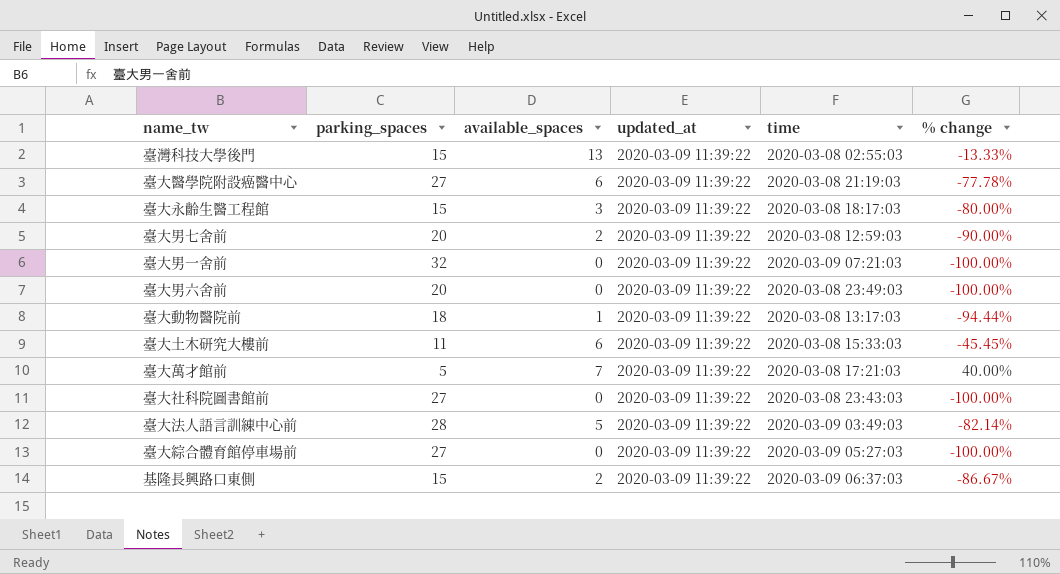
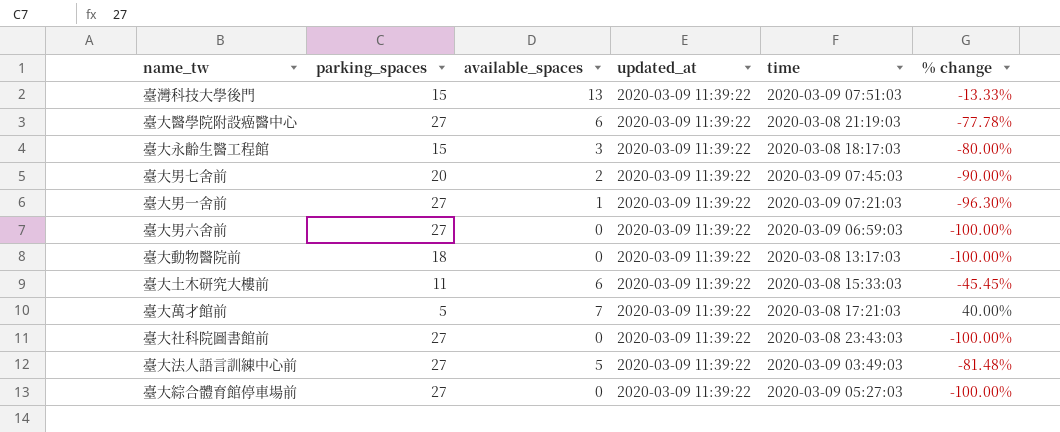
row 基隆長興路口東側: 15 | 2 | 2020-03-09 11:39:22 | 2020-03-09 06:37:03 | -86.67% -> none
臺灣科技大學後門 | time: 2020-03-08 02:55:03 -> 2020-03-09 07:51:03
臺大男七舍前 | time: 2020-03-08 12:59:03 -> 2020-03-09 07:45:03
臺大男一舍前 | parking_spaces: 32 -> 27
臺大男一舍前 | available_spaces: 0 -> 1
臺大男一舍前 | % change: -100.00% -> -96.30%
臺大男六舍前 | parking_spaces: 20 -> 27
臺大男六舍前 | time: 2020-03-08 23:49:03 -> 2020-03-09 06:59:03
臺大動物醫院前 | available_spaces: 1 -> 0
臺大動物醫院前 | % change: -94.44% -> -100.00%
臺大法人語言訓練中心前 | parking_spaces: 28 -> 27
臺大法人語言訓練中心前 | % change: -82.14% -> -81.48%

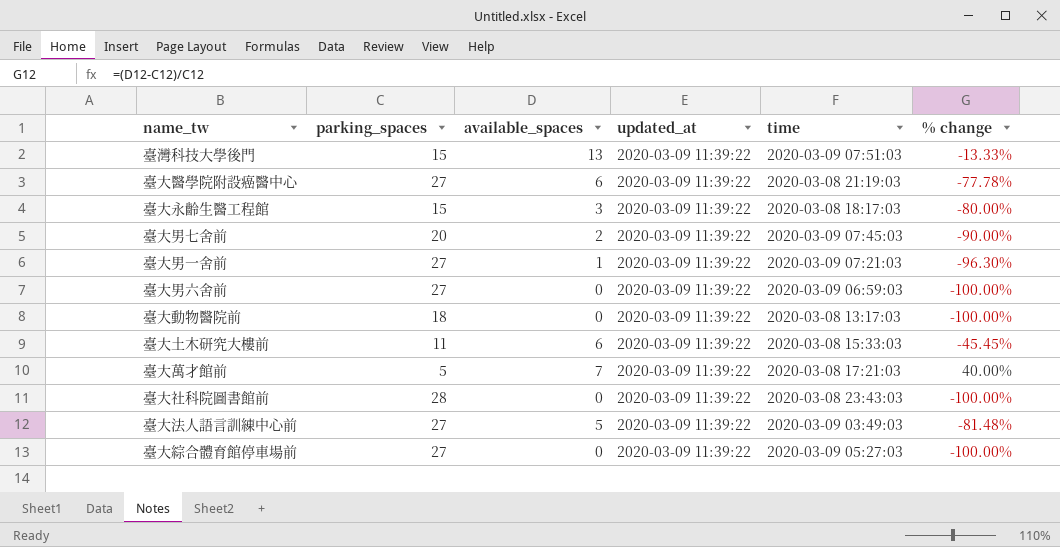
臺大社科院圖書館前 | parking_spaces: 27 -> 28

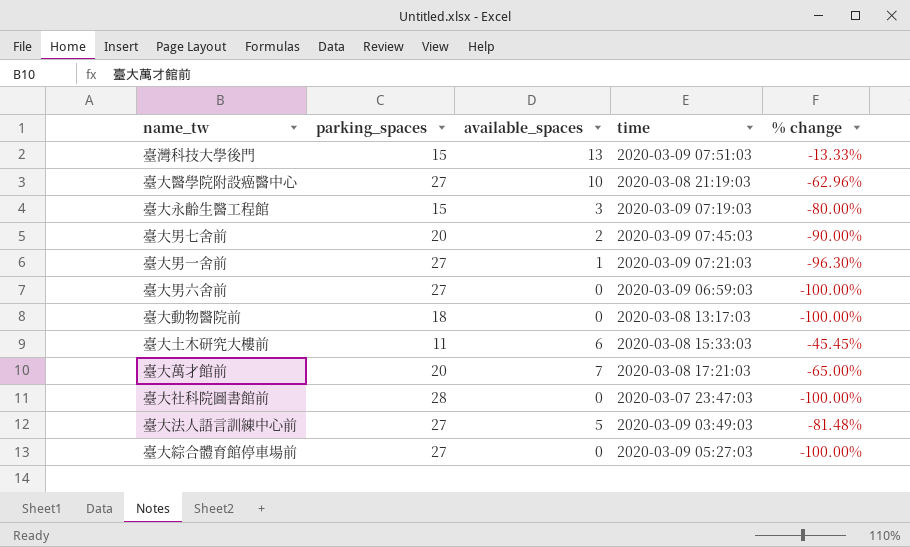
column updated_at | position: 4 -> none
臺大醫學院附設癌醫中心 | available_spaces: 6 -> 10
臺大醫學院附設癌醫中心 | % change: -77.78% -> -62.96%
臺大永齡生醫工程館 | time: 2020-03-08 18:17:03 -> 2020-03-09 07:19:03
臺大萬才館前 | parking_spaces: 5 -> 20
臺大萬才館前 | % change: 40.00% -> -65.00%
臺大社科院圖書館前 | time: 2020-03-08 23:43:03 -> 2020-03-07 23:47:03

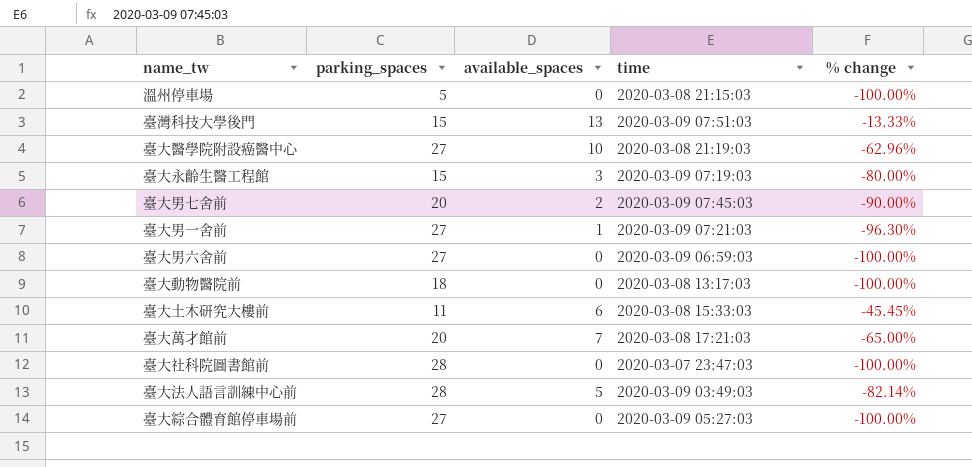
row 溫州停車場: none -> 5 | 0 | 2020-03-08 21:15:03 | -100.00%
臺大法人語言訓練中心前 | parking_spaces: 27 -> 28
臺大法人語言訓練中心前 | % change: -81.48% -> -82.14%

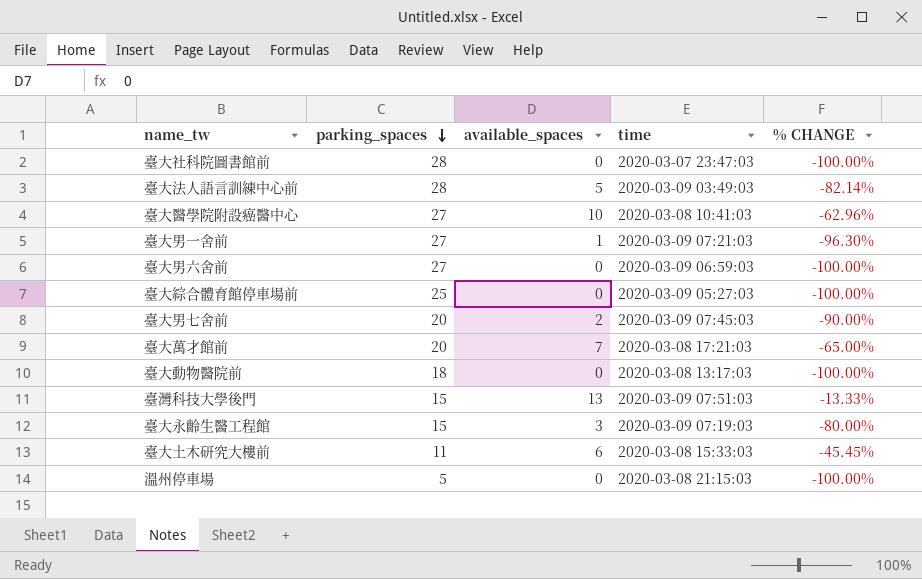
row order: none -> parking_spaces descending
column name: % change -> % CHANGE
臺大醫學院附設癌醫中心 | time: 2020-03-08 21:19:03 -> 2020-03-08 10:41:03
臺大綜合體育館停車場前 | parking_spaces: 27 -> 25

